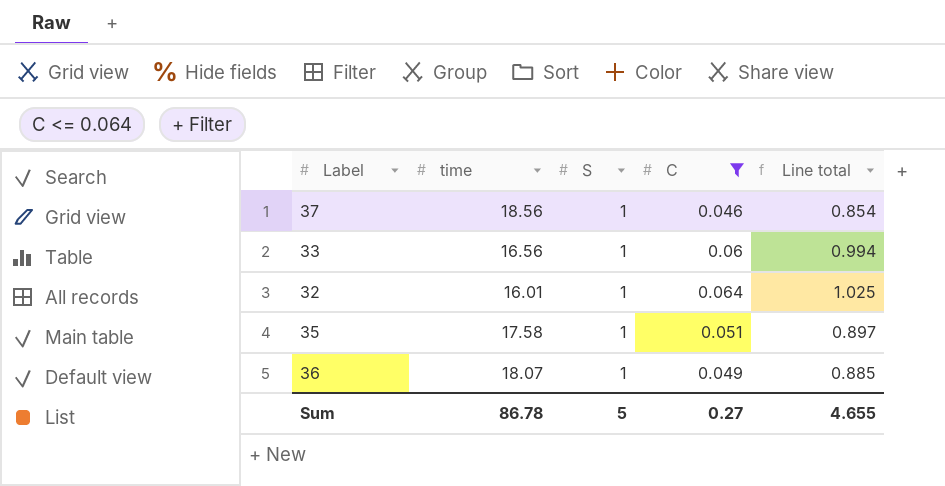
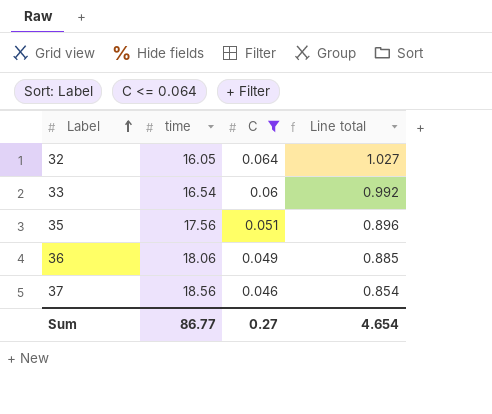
row order: none -> Label ascending
column S | position: 3 -> none
32 | time: 16.01 -> 16.05
32 | Line total: 1.025 -> 1.027
33 | time: 16.56 -> 16.54
33 | Line total: 0.994 -> 0.992
35 | time: 17.58 -> 17.56
35 | Line total: 0.897 -> 0.896
36 | time: 18.07 -> 18.06
Sum | time: 86.78 -> 86.77
Sum | Line total: 4.655 -> 4.654

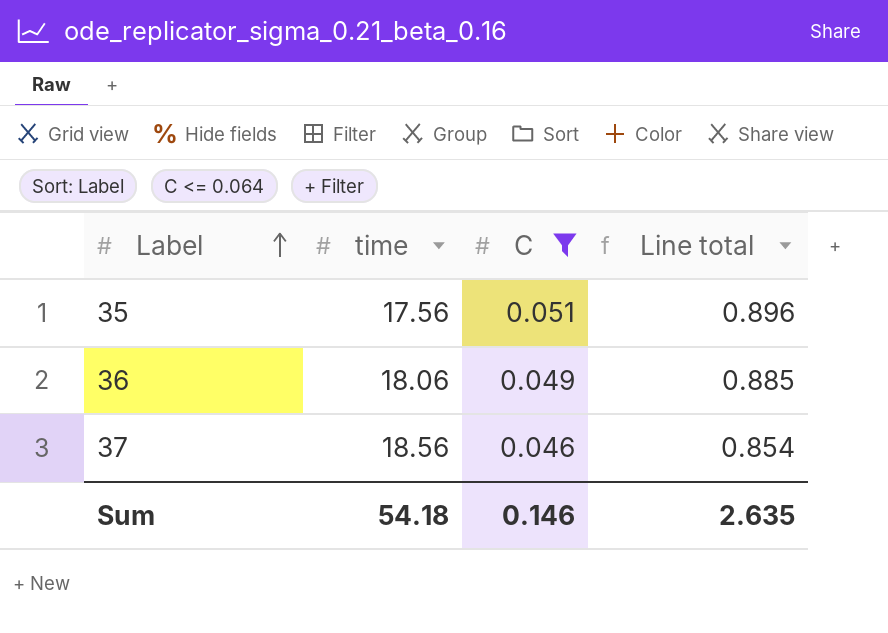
row 32: 16.05 | 0.064 | 1.027 -> none
row 33: 16.54 | 0.06 | 0.992 -> none
Sum | time: 86.77 -> 54.18
Sum | C: 0.27 -> 0.146
Sum | Line total: 4.654 -> 2.635

